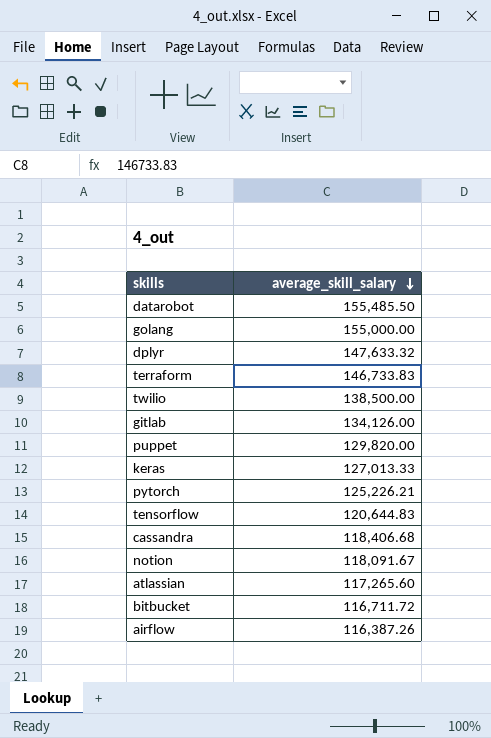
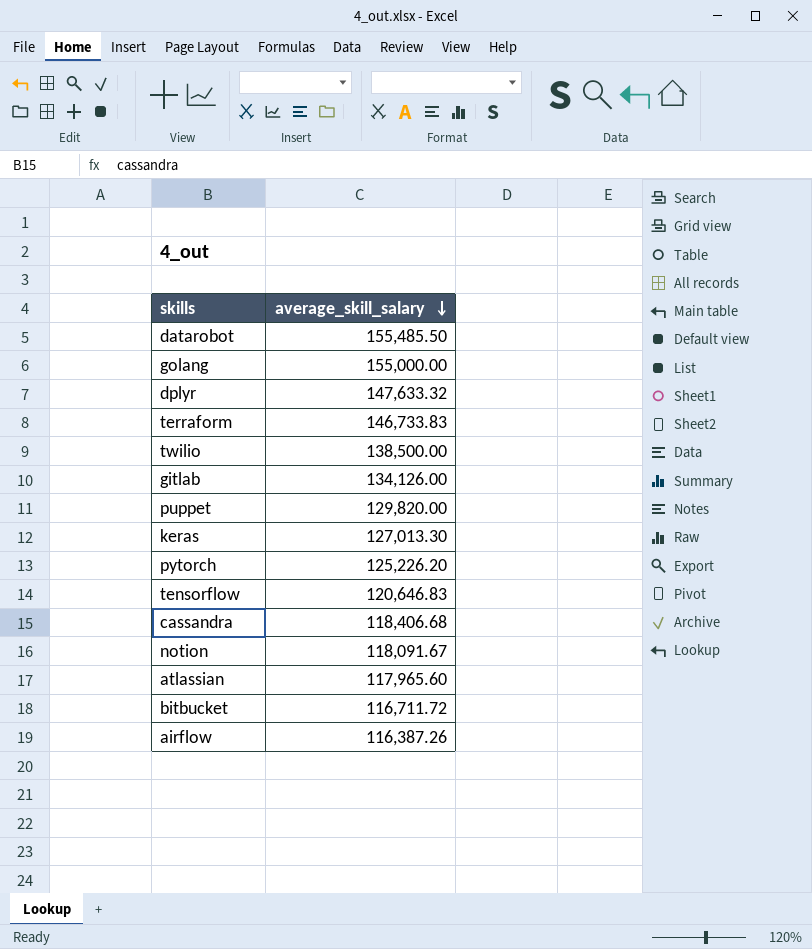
keras | average_skill_salary: 127,013.33 -> 127,013.30
pytorch | average_skill_salary: 125,226.21 -> 125,226.20
tensorflow | average_skill_salary: 120,644.83 -> 120,646.83
atlassian | average_skill_salary: 117,265.60 -> 117,965.60

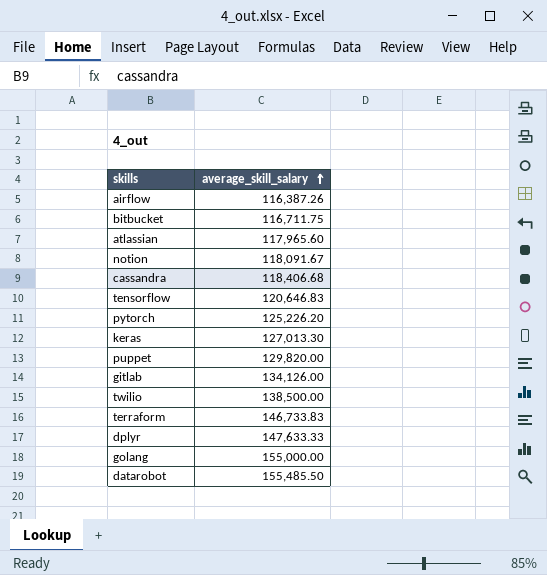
row order: average_skill_salary descending -> average_skill_salary ascending
bitbucket | average_skill_salary: 116,711.72 -> 116,711.75
dplyr | average_skill_salary: 147,633.32 -> 147,633.33

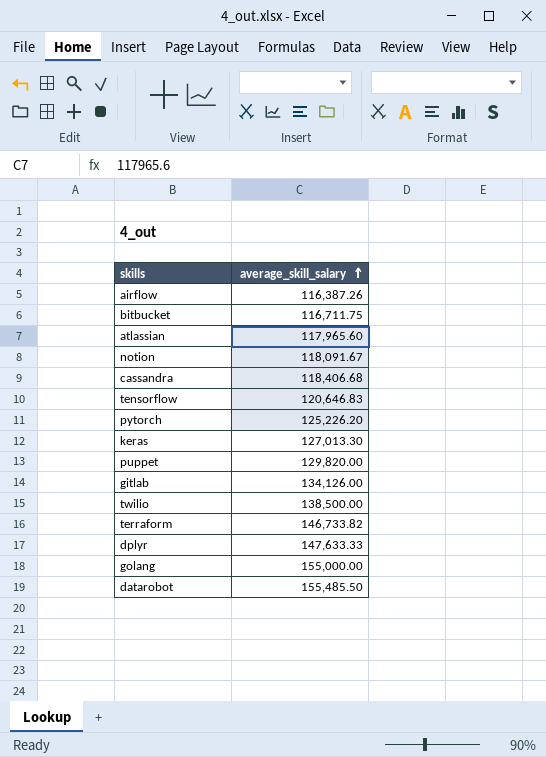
terraform | average_skill_salary: 146,733.83 -> 146,733.82

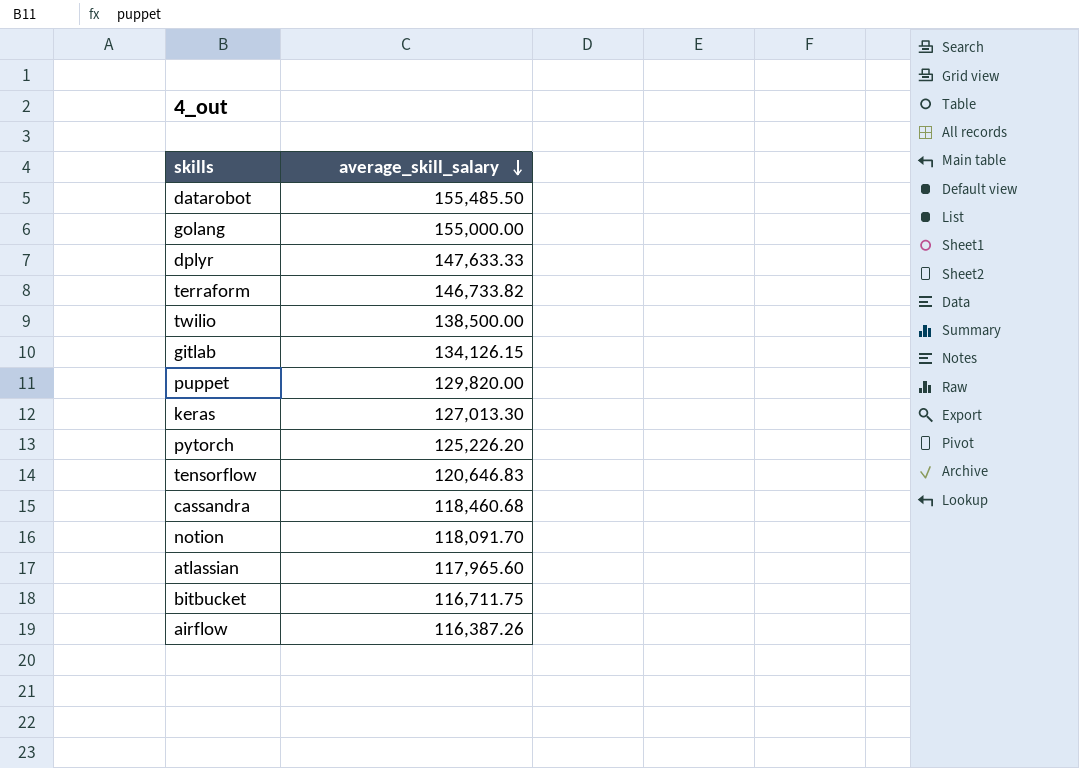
row order: average_skill_salary ascending -> average_skill_salary descending
gitlab | average_skill_salary: 134,126.00 -> 134,126.15
cassandra | average_skill_salary: 118,406.68 -> 118,460.68
notion | average_skill_salary: 118,091.67 -> 118,091.70

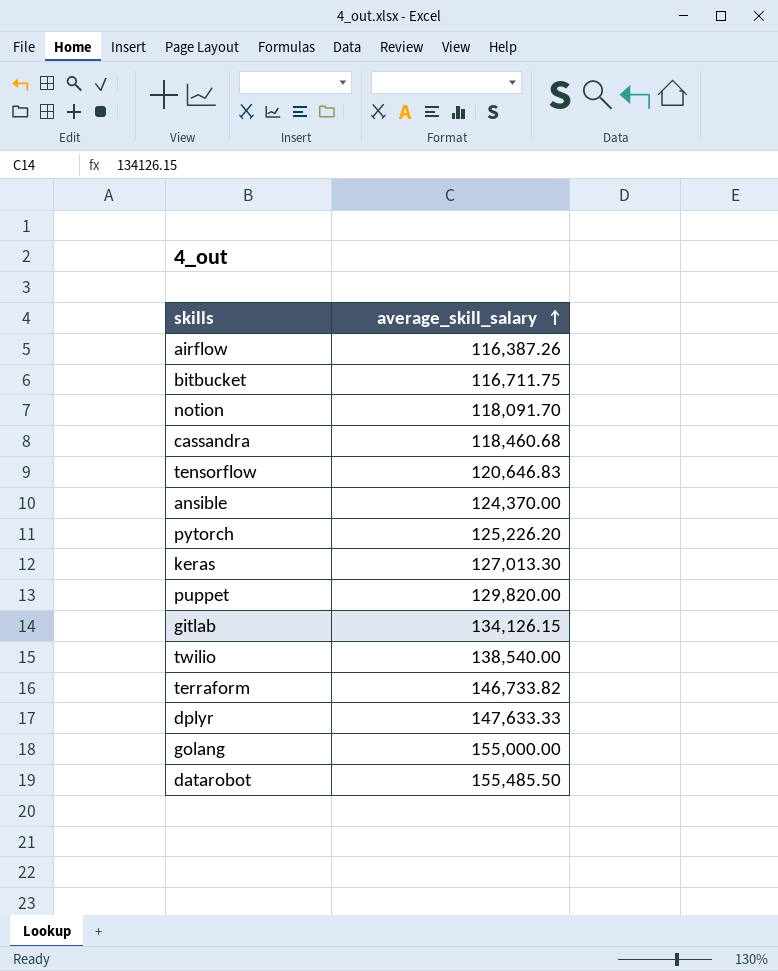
row order: average_skill_salary descending -> average_skill_salary ascending
row atlassian: 117,965.60 -> none
row ansible: none -> 124,370.00
twilio | average_skill_salary: 138,500.00 -> 138,540.00

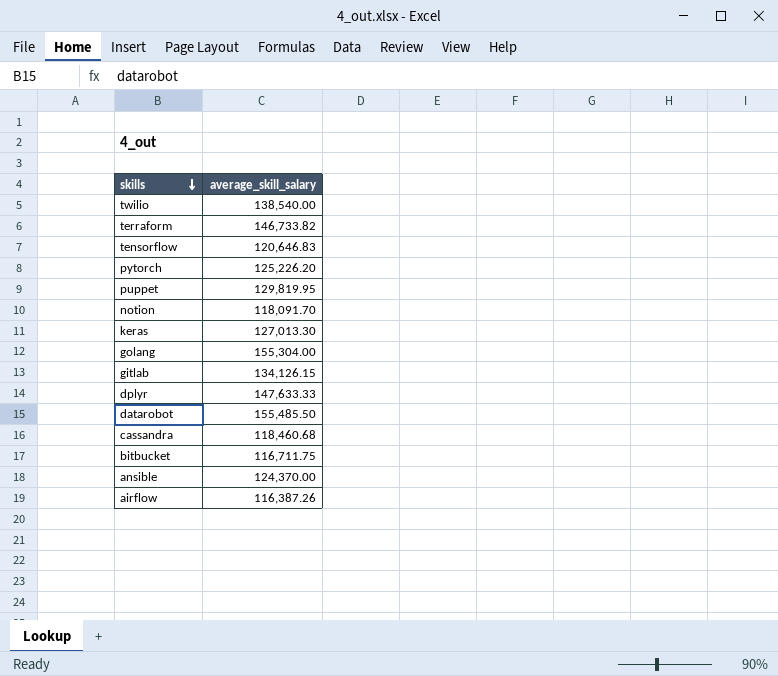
row order: average_skill_salary ascending -> skills descending
puppet | average_skill_salary: 129,820.00 -> 129,819.95
golang | average_skill_salary: 155,000.00 -> 155,304.00

